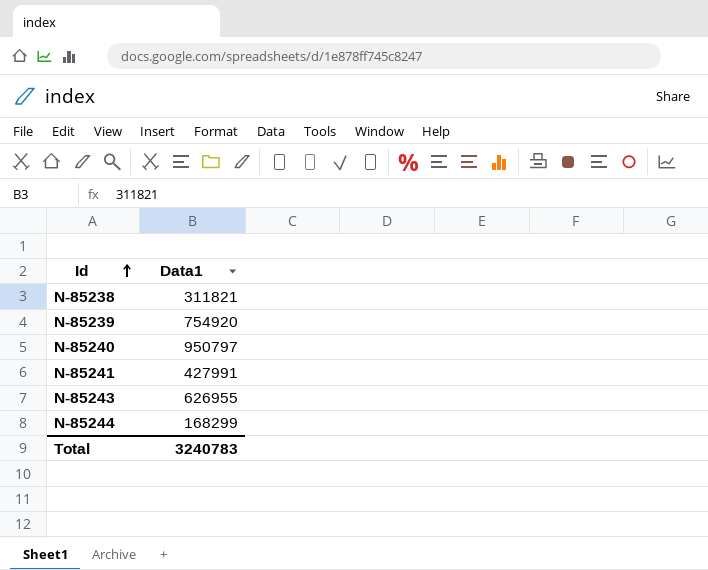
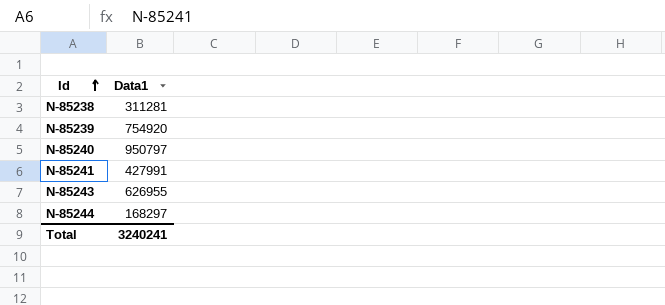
N-85238 | Data1: 311821 -> 311281
N-85244 | Data1: 168299 -> 168297
Total | Data1: 3240783 -> 3240241

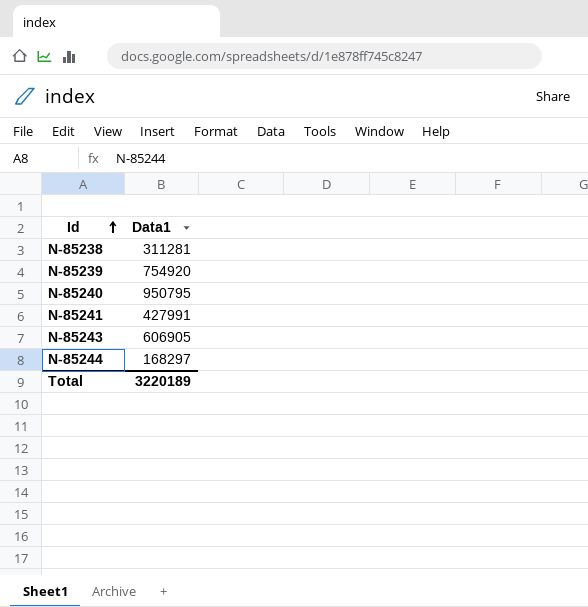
N-85240 | Data1: 950797 -> 950795
N-85243 | Data1: 626955 -> 606905
Total | Data1: 3240241 -> 3220189

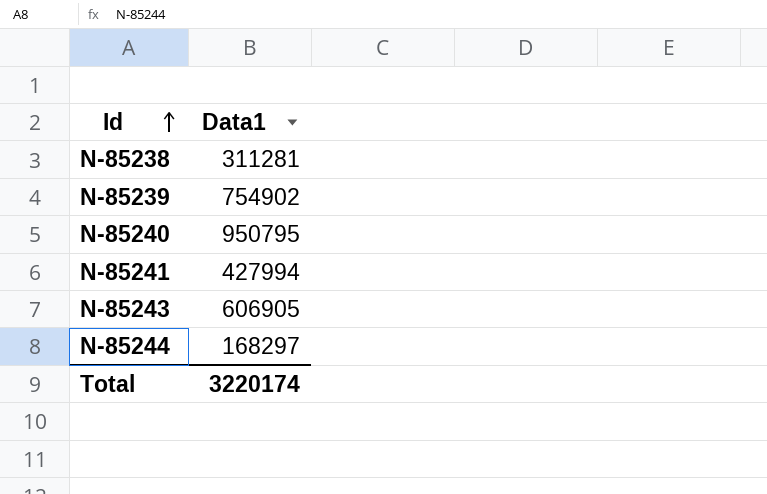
N-85239 | Data1: 754920 -> 754902
N-85241 | Data1: 427991 -> 427994
Total | Data1: 3220189 -> 3220174

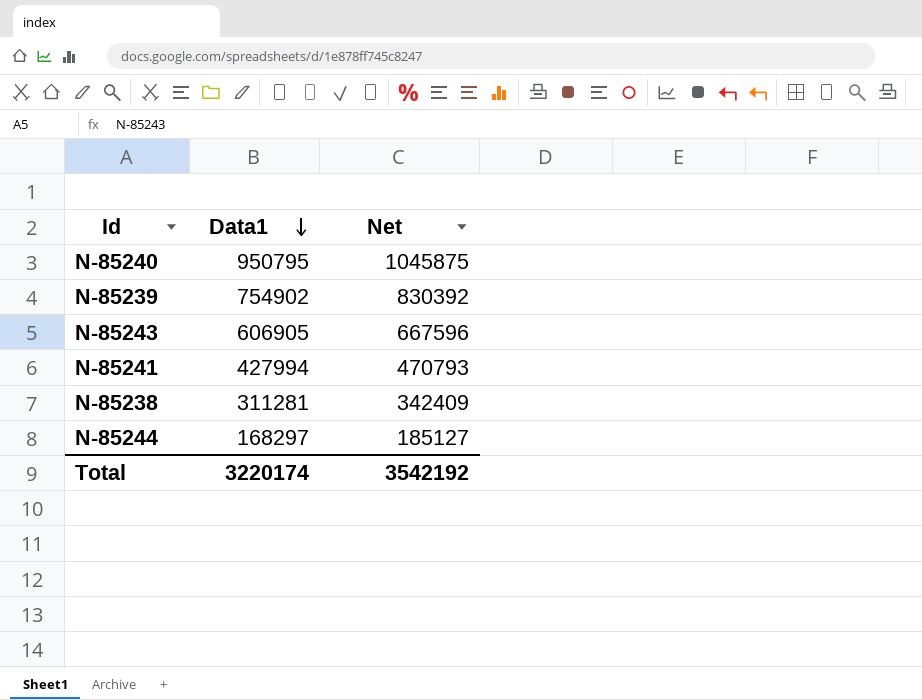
row order: Id ascending -> Data1 descending
column Net | formula: none -> [Data1] * 1.1

